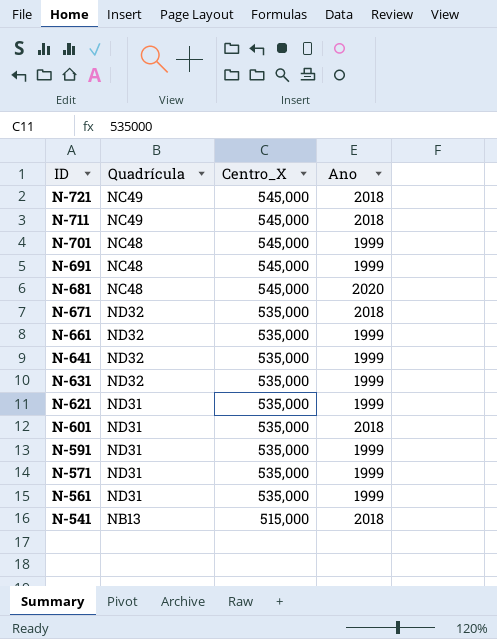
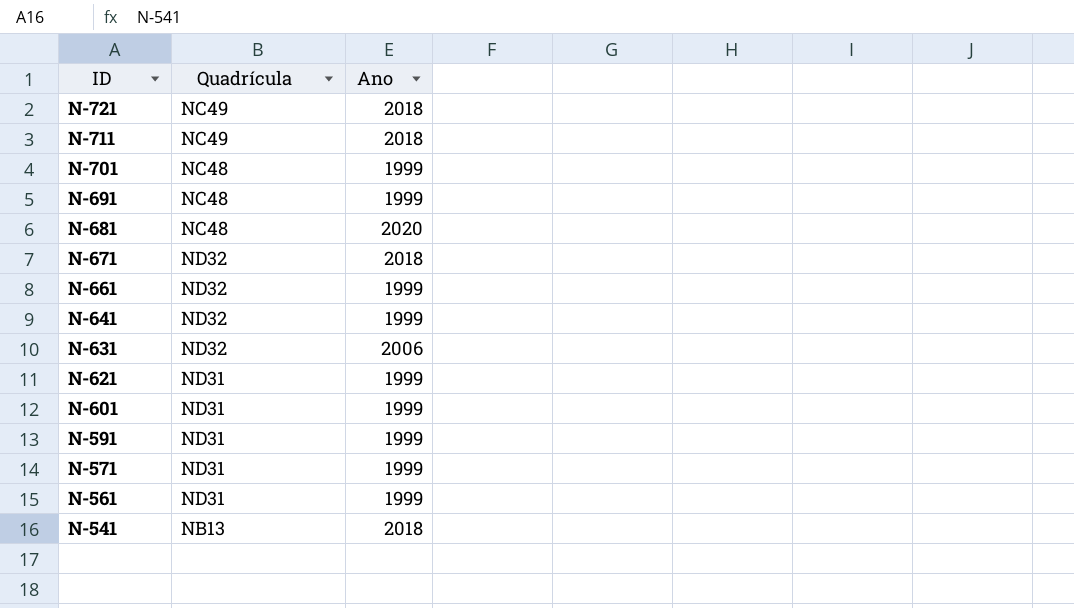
column Centro_X | position: 3 -> none
N-631 | Ano: 1999 -> 2006
N-601 | Ano: 2018 -> 1999

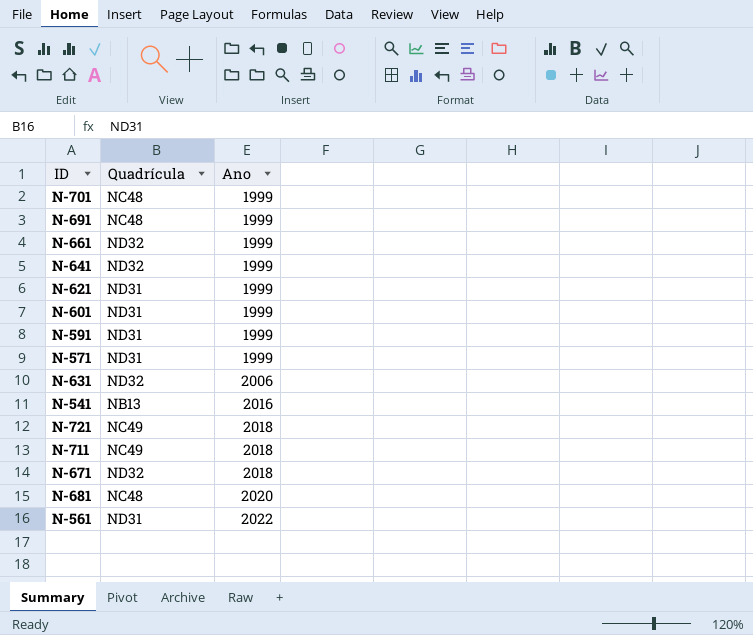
row order: ID descending -> Ano ascending
N-541 | Ano: 2018 -> 2016
N-561 | Ano: 1999 -> 2022

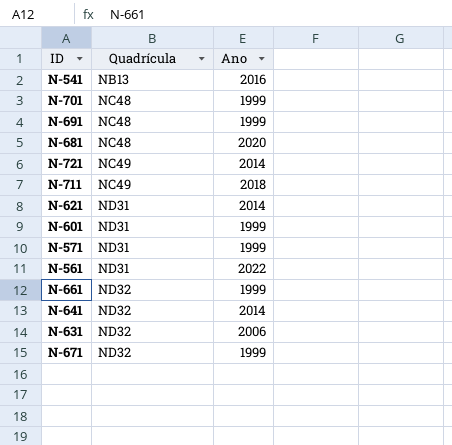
row order: Ano ascending -> Quadrícula ascending
row N-591: ND31 | 1999 -> none
N-721 | Ano: 2018 -> 2014
N-621 | Ano: 1999 -> 2014
N-641 | Ano: 1999 -> 2014
N-671 | Ano: 2018 -> 1999

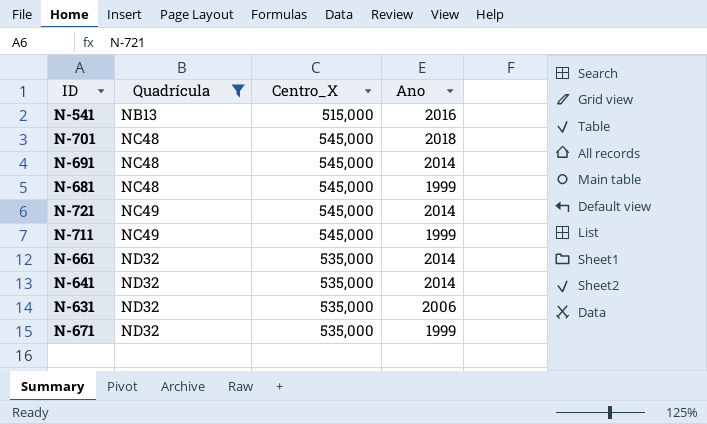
filter: none -> Quadrícula != ND31
column Centro_X | position: none -> 3
N-701 | Ano: 1999 -> 2018
N-691 | Ano: 1999 -> 2014
N-681 | Ano: 2020 -> 1999
N-711 | Ano: 2018 -> 1999
N-661 | Ano: 1999 -> 2014

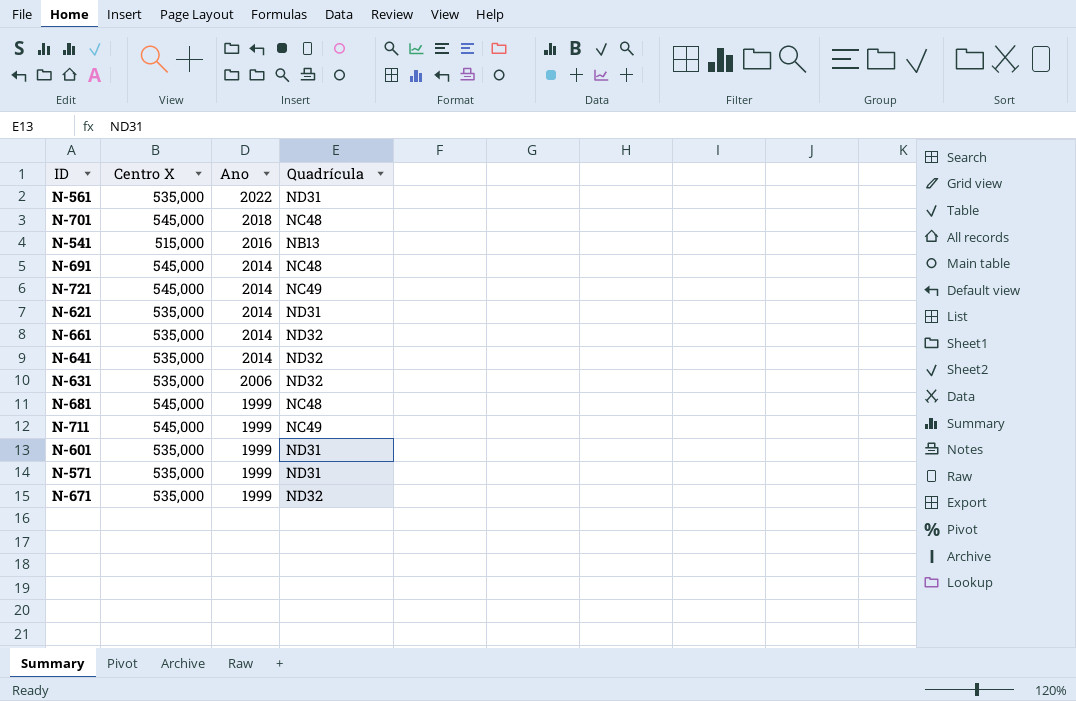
filter: Quadrícula != ND31 -> none
row order: Quadrícula ascending -> Ano descending
column name: Centro_X -> Centro X
column Quadrícula | position: 2 -> 4

